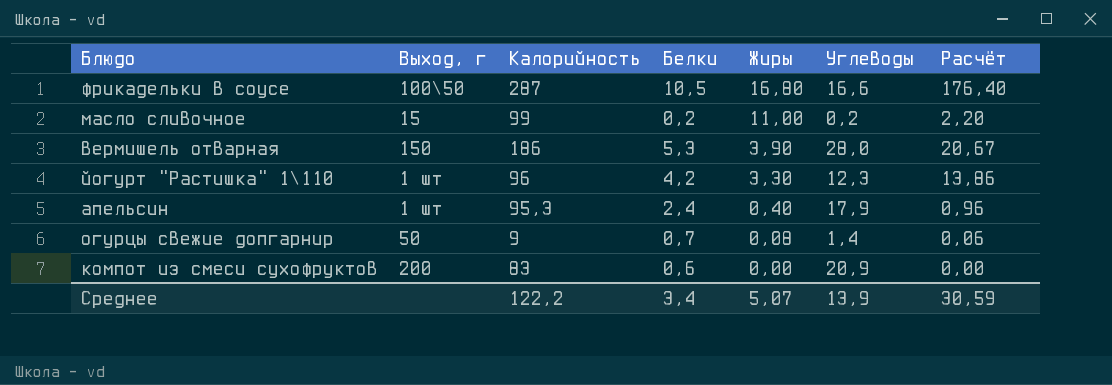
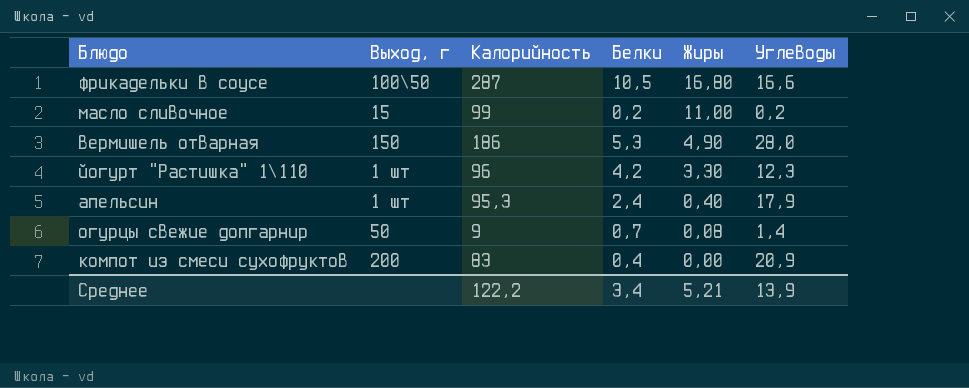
column Расчёт | formula: [Белки] * [Жиры] -> none
вермишель отварная | Жиры: 3,90 -> 4,90
компот из смеси сухофруктов | Белки: 0,6 -> 0,4
Среднее | Жиры: 5,07 -> 5,21

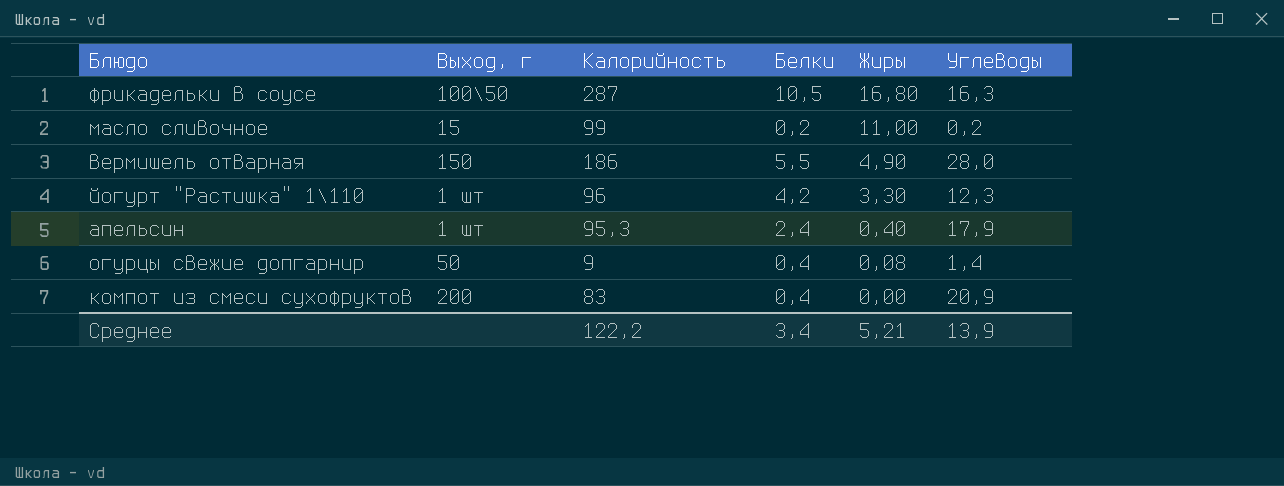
фрикадельки в соусе | Углеводы: 16,6 -> 16,3
вермишель отварная | Белки: 5,3 -> 5,5
огурцы свежие допгарнир | Белки: 0,7 -> 0,4

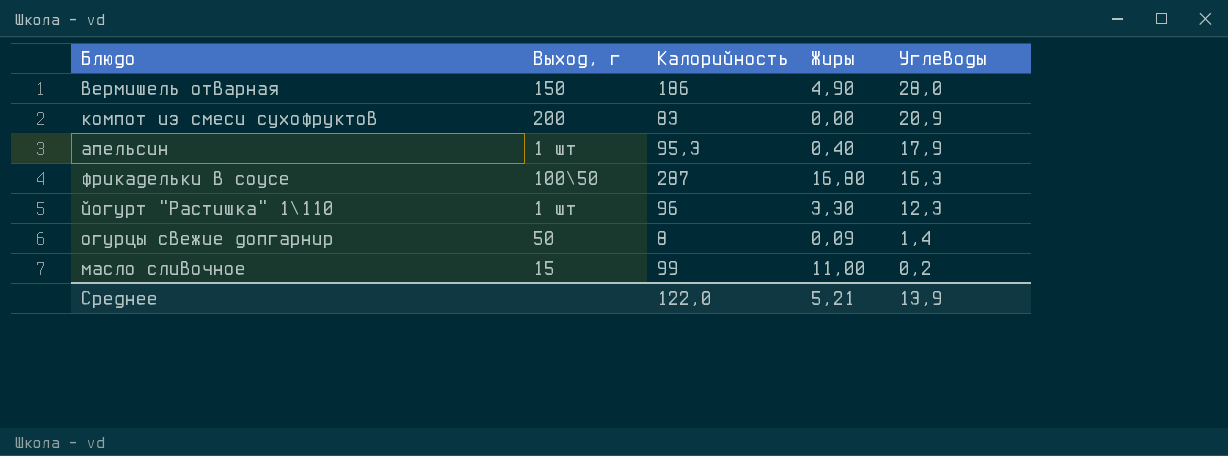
row order: Жиры descending -> Углеводы descending
column Белки | position: 4 -> none
огурцы свежие допгарнир | Калорийность: 9 -> 8
огурцы свежие допгарнир | Жиры: 0,08 -> 0,09
Среднее | Калорийность: 122,2 -> 122,0

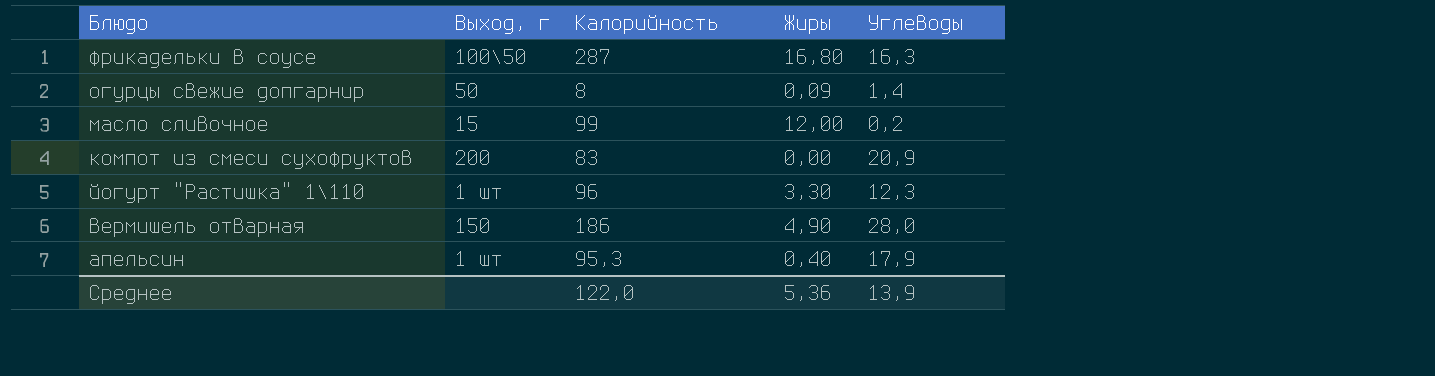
row order: Углеводы descending -> Блюдо descending
масло сливочное | Жиры: 11,00 -> 12,00
Среднее | Жиры: 5,21 -> 5,36

